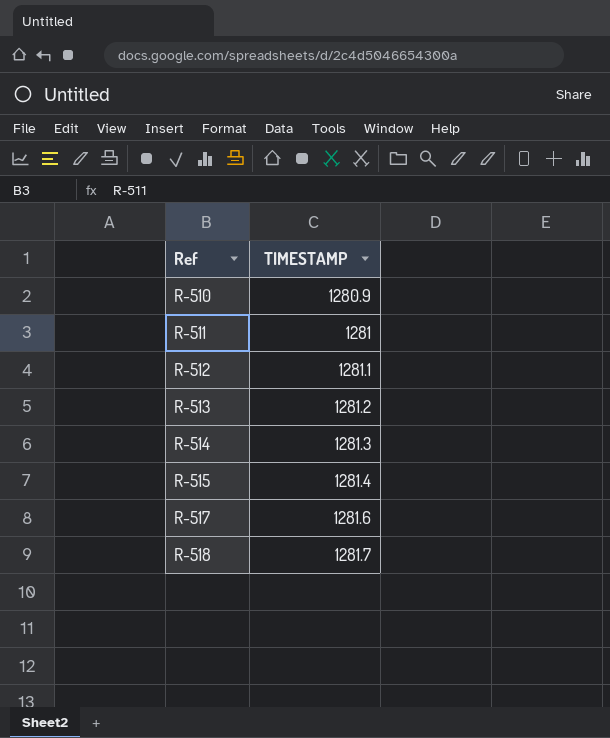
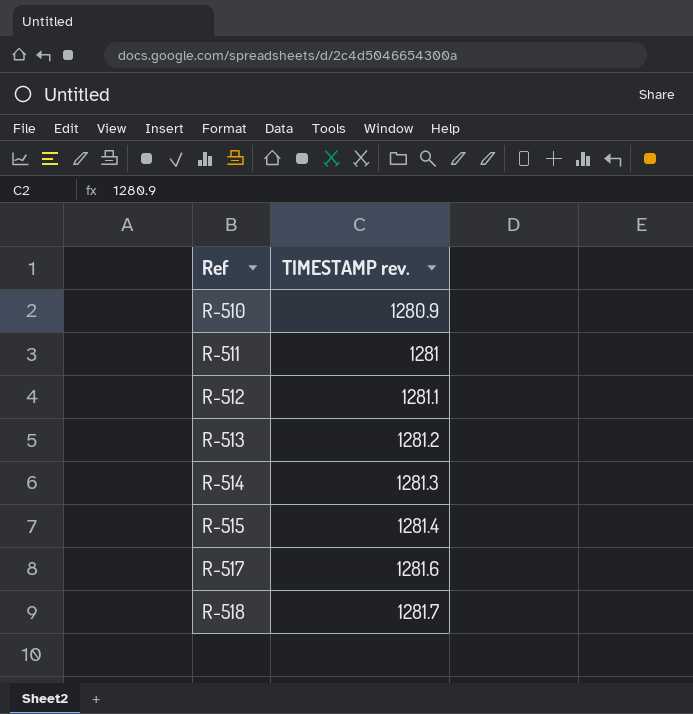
column name: TIMESTAMP -> TIMESTAMP rev.

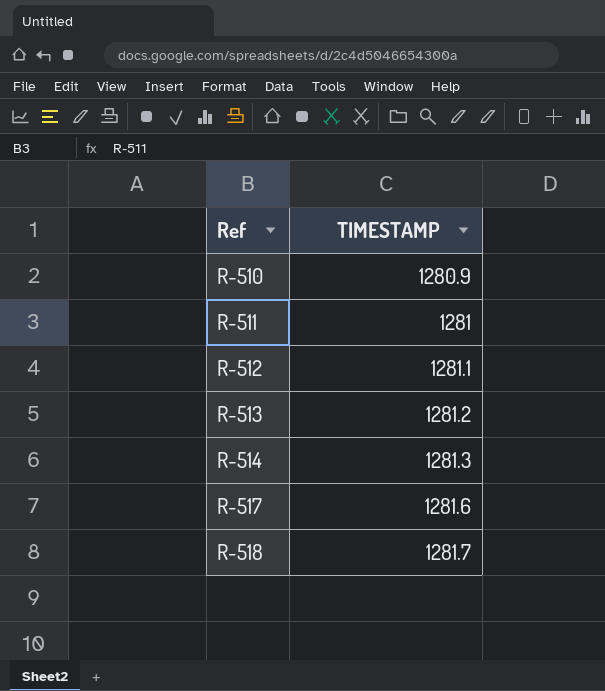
column name: TIMESTAMP rev. -> TIMESTAMP
row R-515: 1281.4 -> none

